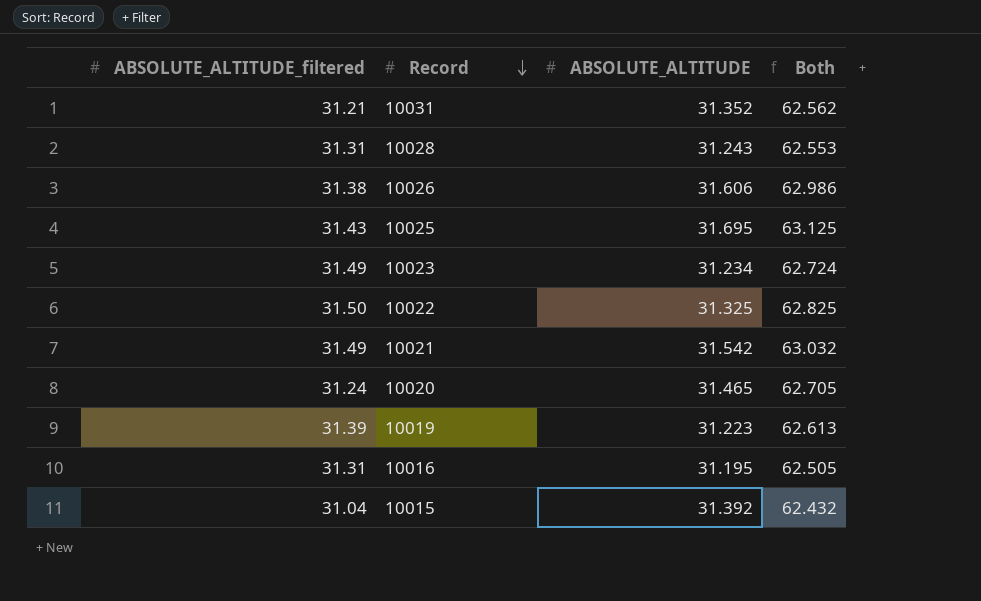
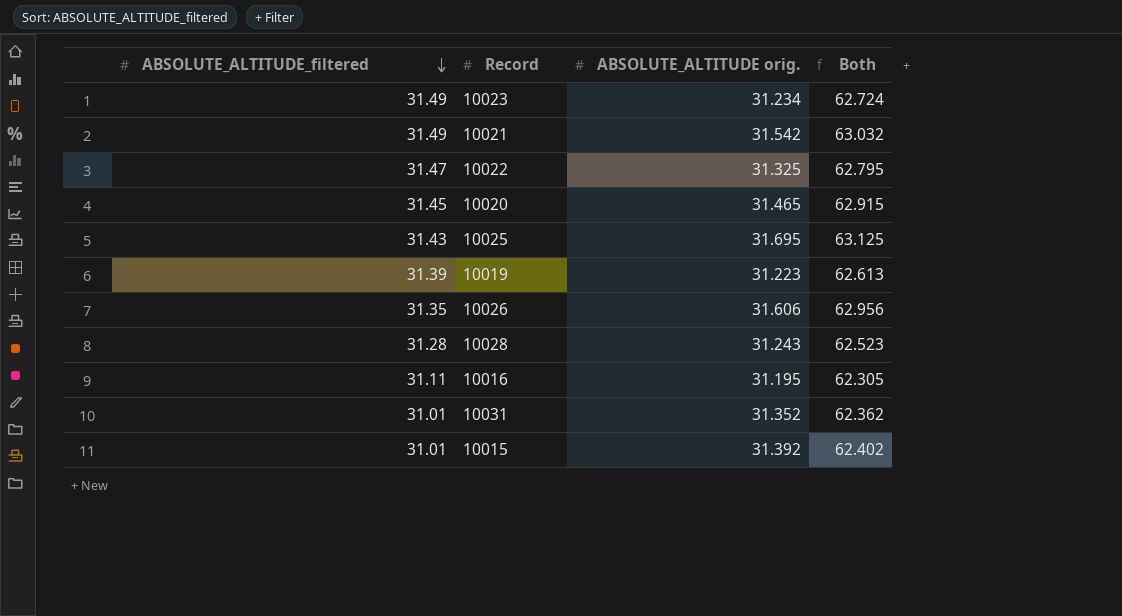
row order: Record descending -> ABSOLUTE_ALTITUDE_filtered descending
column name: ABSOLUTE_ALTITUDE -> ABSOLUTE_ALTITUDE orig.
10022 | ABSOLUTE_ALTITUDE_filtered: 31.50 -> 31.47
10022 | Both: 62.825 -> 62.795
10020 | ABSOLUTE_ALTITUDE_filtered: 31.24 -> 31.45
10020 | Both: 62.705 -> 62.915
10026 | ABSOLUTE_ALTITUDE_filtered: 31.38 -> 31.35
10026 | Both: 62.986 -> 62.956
10028 | ABSOLUTE_ALTITUDE_filtered: 31.31 -> 31.28
10028 | Both: 62.553 -> 62.523
10016 | ABSOLUTE_ALTITUDE_filtered: 31.31 -> 31.11
10016 | Both: 62.505 -> 62.305
10031 | ABSOLUTE_ALTITUDE_filtered: 31.21 -> 31.01
10031 | Both: 62.562 -> 62.362
10015 | ABSOLUTE_ALTITUDE_filtered: 31.04 -> 31.01
10015 | Both: 62.432 -> 62.402

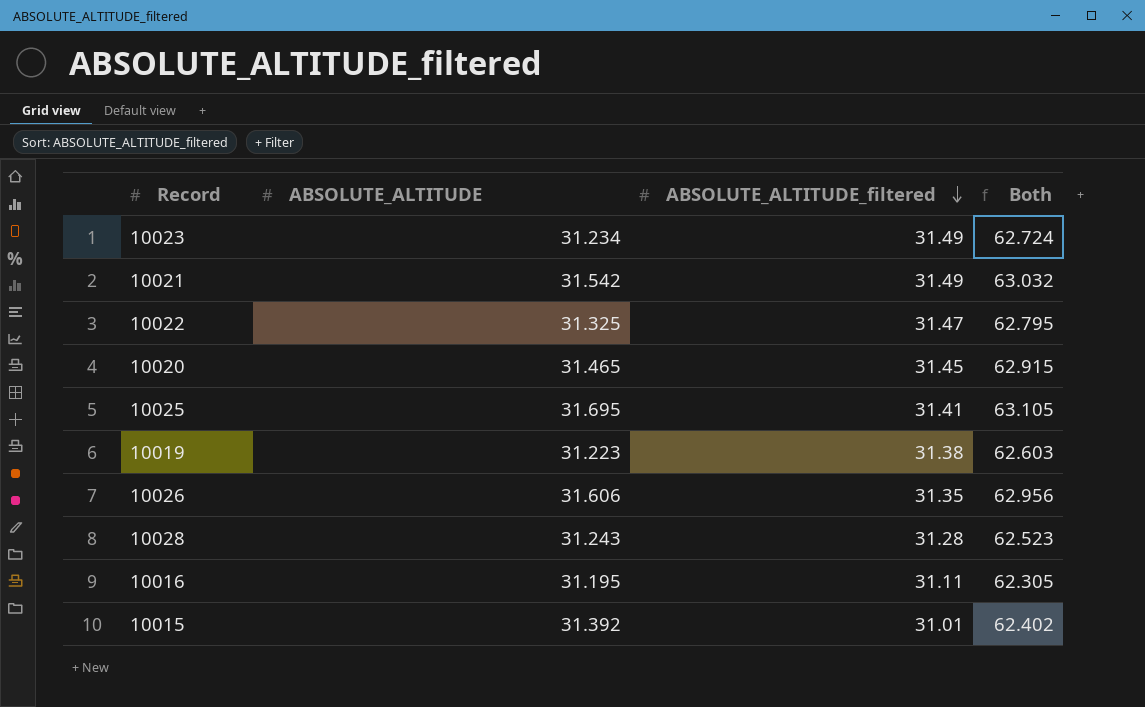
column name: ABSOLUTE_ALTITUDE orig. -> ABSOLUTE_ALTITUDE
column ABSOLUTE_ALTITUDE_filtered | position: 1 -> 3
row 10031: 31.01 | 31.352 | 62.362 -> none
10025 | ABSOLUTE_ALTITUDE_filtered: 31.43 -> 31.41
10025 | Both: 63.125 -> 63.105
10019 | ABSOLUTE_ALTITUDE_filtered: 31.39 -> 31.38
10019 | Both: 62.613 -> 62.603

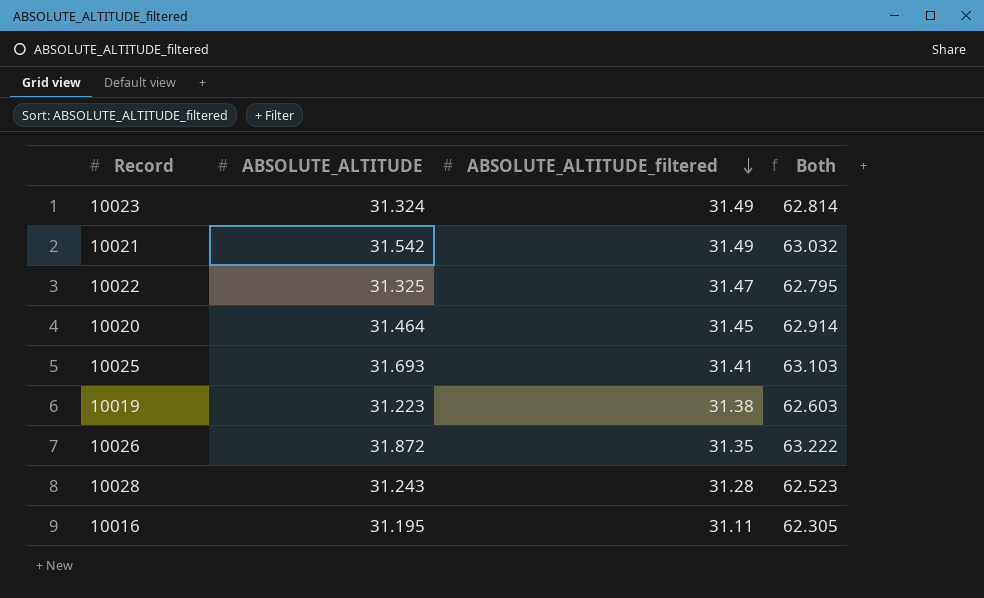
row 10015: 31.392 | 31.01 | 62.402 -> none
10023 | ABSOLUTE_ALTITUDE: 31.234 -> 31.324
10023 | Both: 62.724 -> 62.814
10020 | ABSOLUTE_ALTITUDE: 31.465 -> 31.464
10020 | Both: 62.915 -> 62.914
10025 | ABSOLUTE_ALTITUDE: 31.695 -> 31.693
10025 | Both: 63.105 -> 63.103
10026 | ABSOLUTE_ALTITUDE: 31.606 -> 31.872
10026 | Both: 62.956 -> 63.222

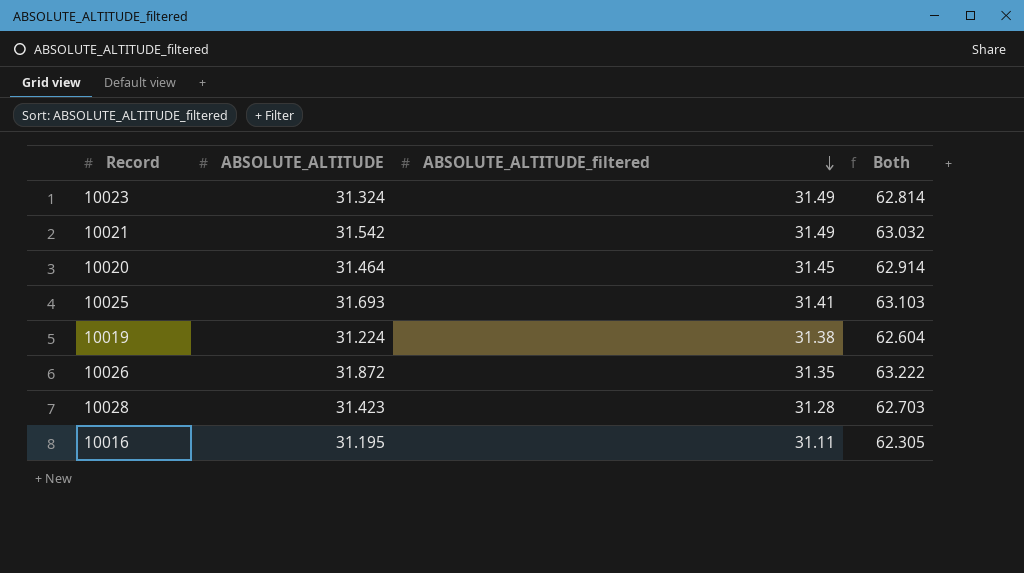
row 10022: 31.325 | 31.47 | 62.795 -> none
10019 | ABSOLUTE_ALTITUDE: 31.223 -> 31.224
10019 | Both: 62.603 -> 62.604
10028 | ABSOLUTE_ALTITUDE: 31.243 -> 31.423
10028 | Both: 62.523 -> 62.703

